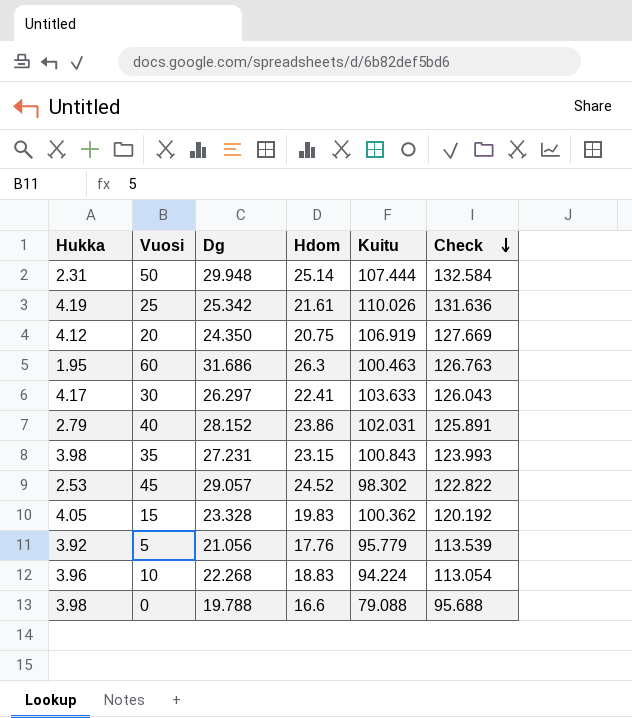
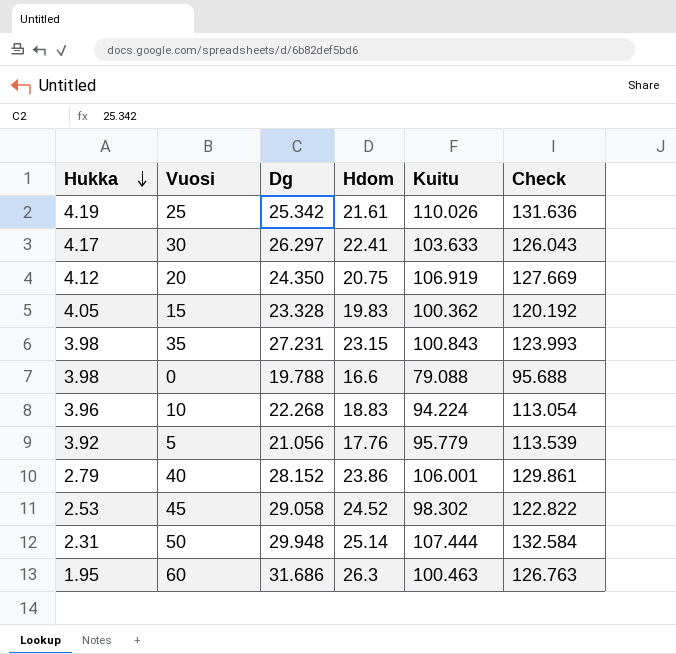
row order: Check descending -> Hukka descending
40 | Kuitu: 102.031 -> 106.001
40 | Check: 125.891 -> 129.861
45 | Dg: 29.057 -> 29.058

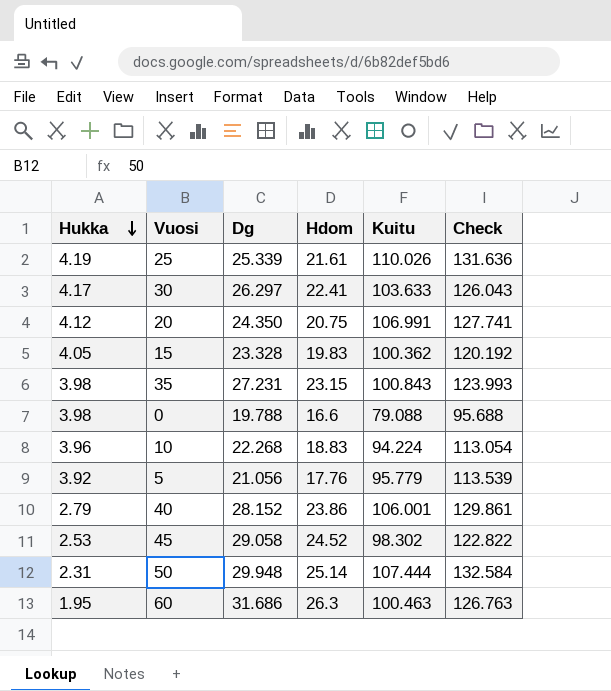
25 | Dg: 25.342 -> 25.339
20 | Kuitu: 106.919 -> 106.991
20 | Check: 127.669 -> 127.741

